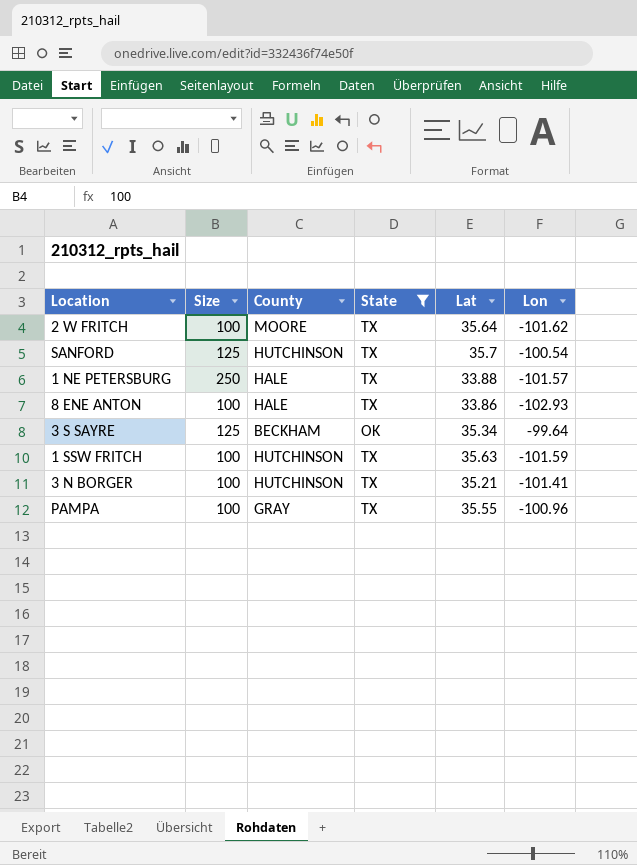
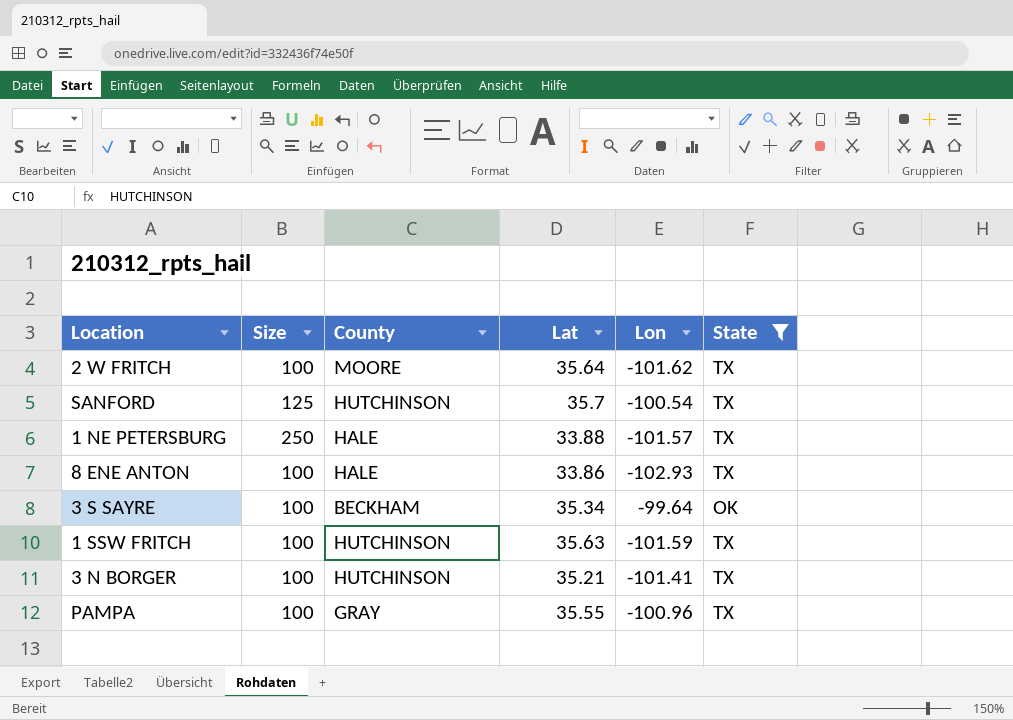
column State | position: 4 -> 6
3 S SAYRE | Size: 125 -> 100

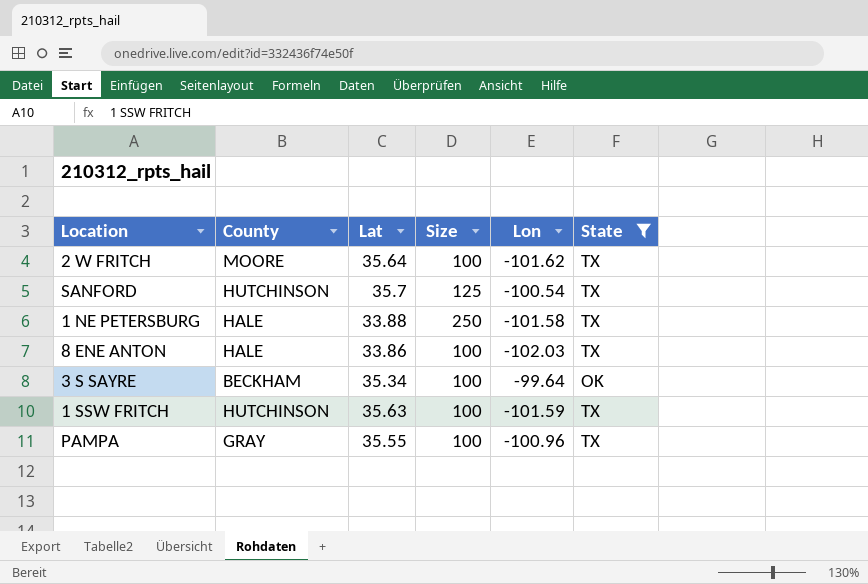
column Size | position: 2 -> 4
row 3 N BORGER: 100 | HUTCHINSON | 35.21 | -101.41 | TX -> none
1 NE PETERSBURG | Lon: -101.57 -> -101.58
8 ENE ANTON | Lon: -102.93 -> -102.03

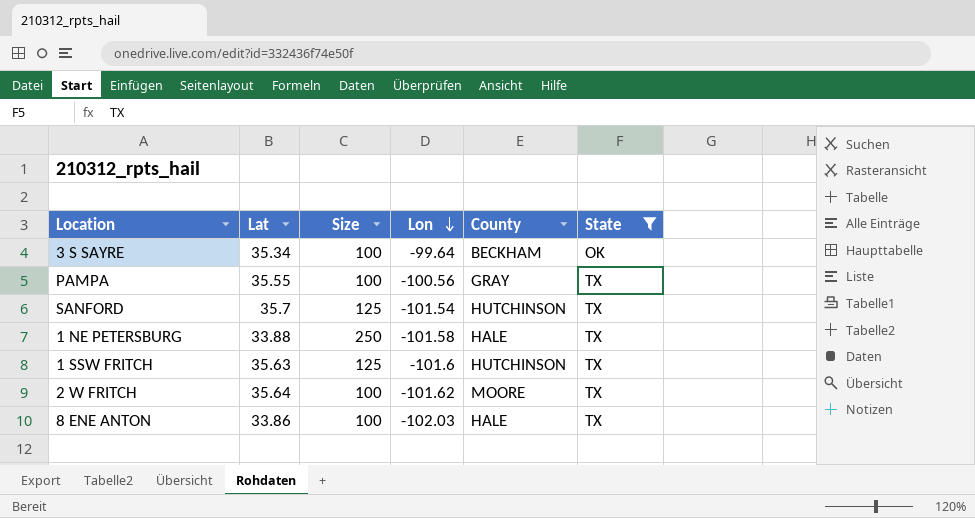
row order: none -> Lon descending
column County | position: 2 -> 5
PAMPA | Lon: -100.96 -> -100.56
SANFORD | Lon: -100.54 -> -101.54
1 SSW FRITCH | Size: 100 -> 125
1 SSW FRITCH | Lon: -101.59 -> -101.6

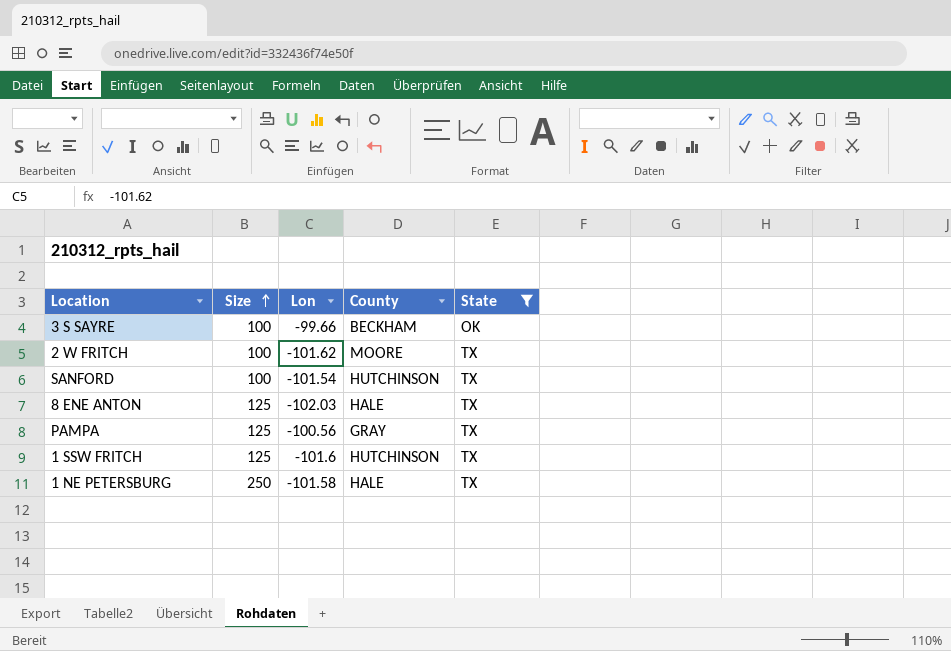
row order: Lon descending -> Size ascending
column Lat | position: 2 -> none
3 S SAYRE | Lon: -99.64 -> -99.66
SANFORD | Size: 125 -> 100
8 ENE ANTON | Size: 100 -> 125
PAMPA | Size: 100 -> 125

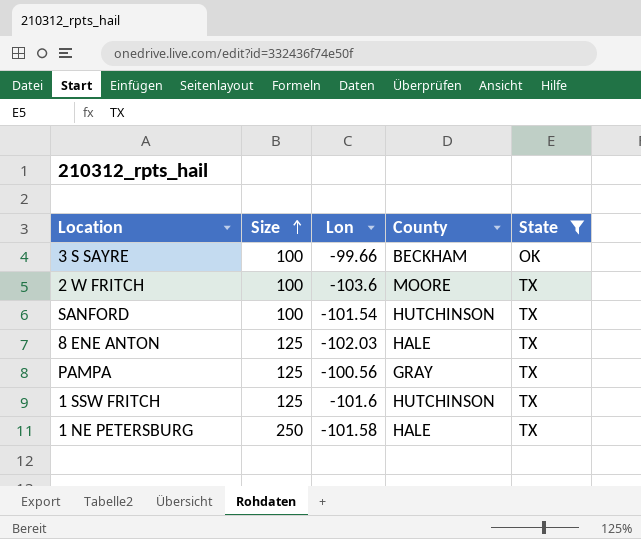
2 W FRITCH | Lon: -101.62 -> -103.6

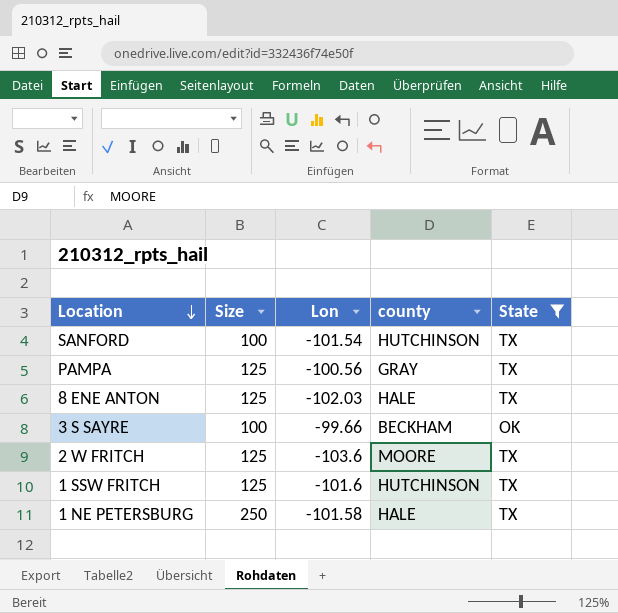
row order: Size ascending -> Location descending
column name: County -> county
2 W FRITCH | Size: 100 -> 125

